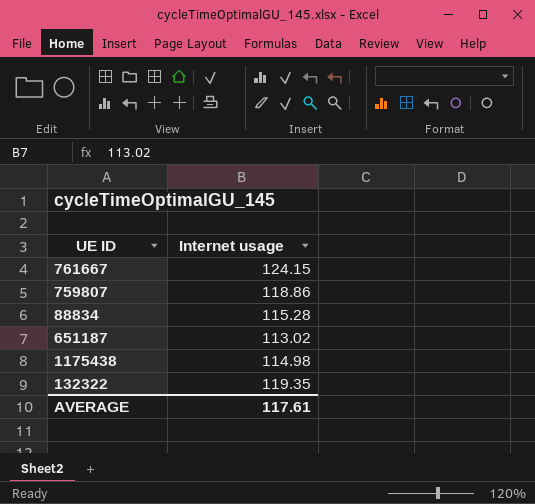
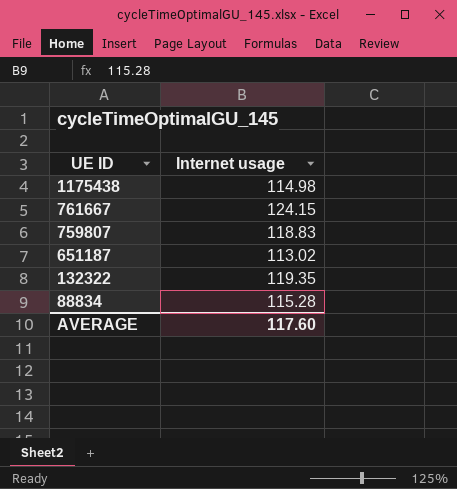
row order: none -> UE ID descending
759807 | Internet usage: 118.86 -> 118.83
AVERAGE | Internet usage: 117.61 -> 117.60

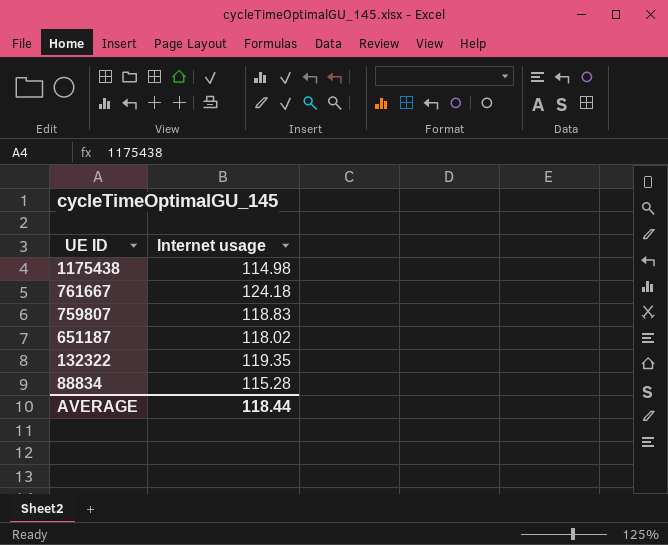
761667 | Internet usage: 124.15 -> 124.18
651187 | Internet usage: 113.02 -> 118.02
AVERAGE | Internet usage: 117.60 -> 118.44

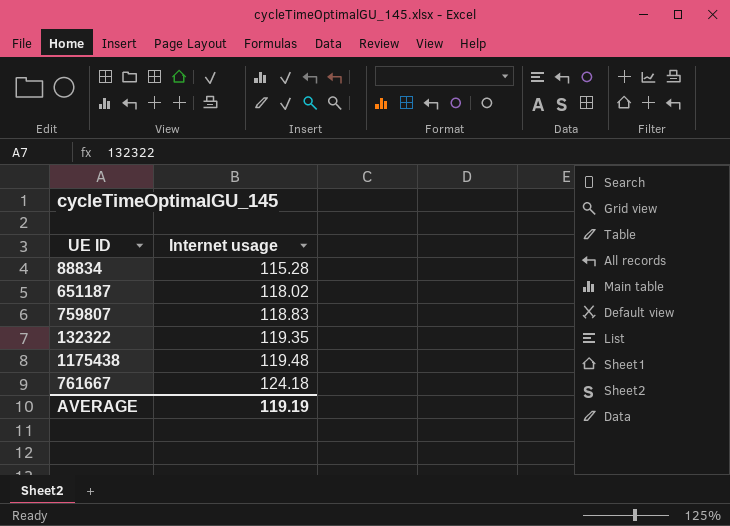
row order: UE ID descending -> Internet usage ascending
1175438 | Internet usage: 114.98 -> 119.48
AVERAGE | Internet usage: 118.44 -> 119.19

